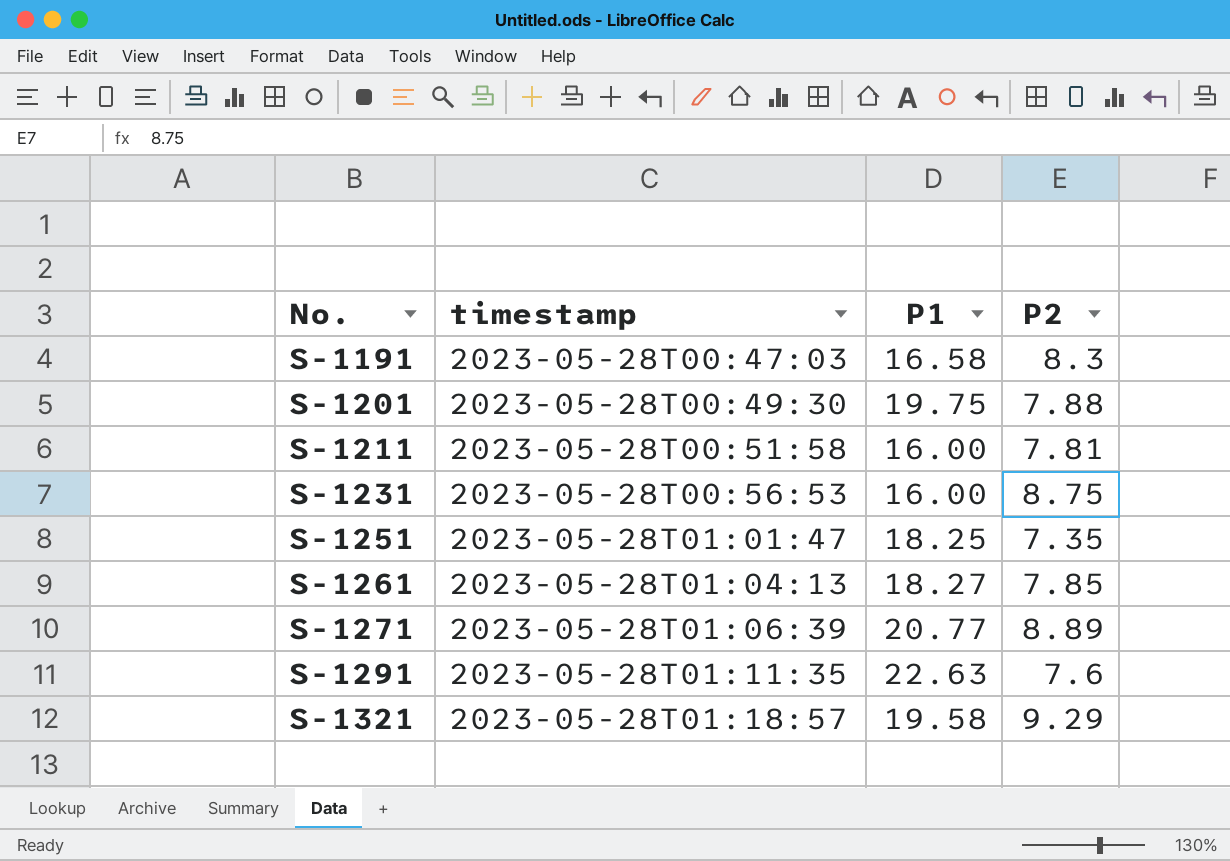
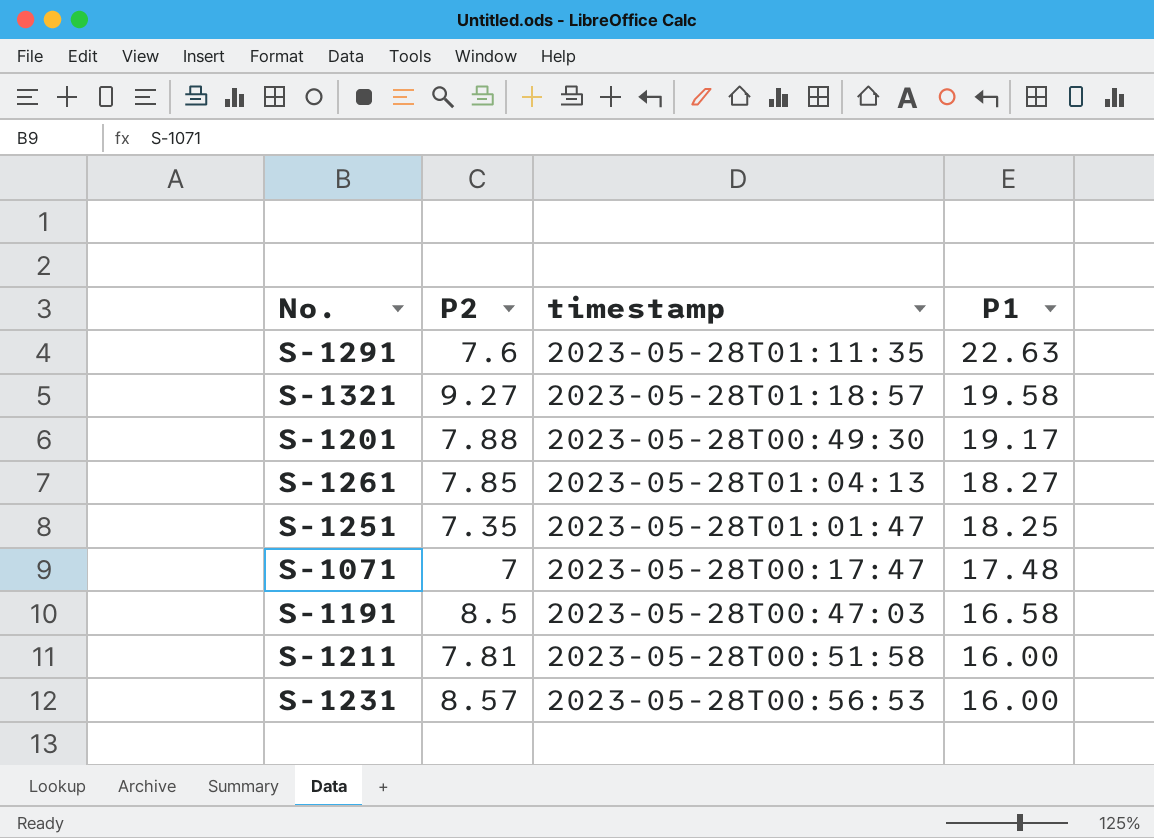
row order: No. ascending -> P1 descending
column P2 | position: 4 -> 2
row S-1271: 2023-05-28T01:06:39 | 20.77 | 8.89 -> none
S-1321 | P2: 9.29 -> 9.27
S-1201 | P1: 19.75 -> 19.17
row S-1071: none -> 7 | 2023-05-28T00:17:47 | 17.48
S-1191 | P2: 8.3 -> 8.5
S-1231 | P2: 8.75 -> 8.57

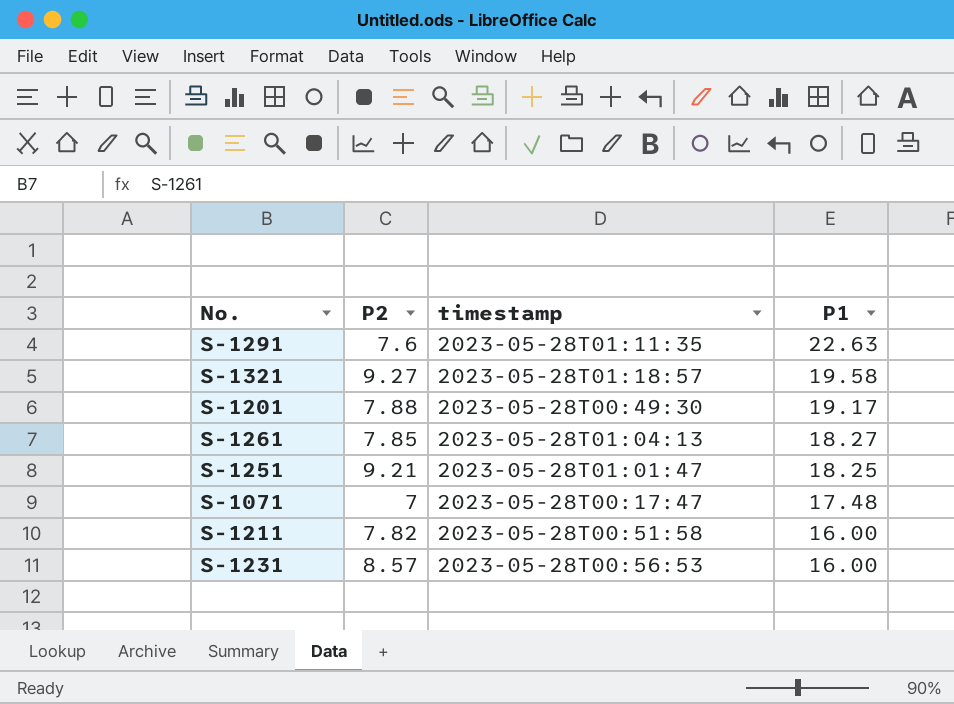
row S-1191: 8.5 | 2023-05-28T00:47:03 | 16.58 -> none
S-1251 | P2: 7.35 -> 9.21
S-1211 | P2: 7.81 -> 7.82

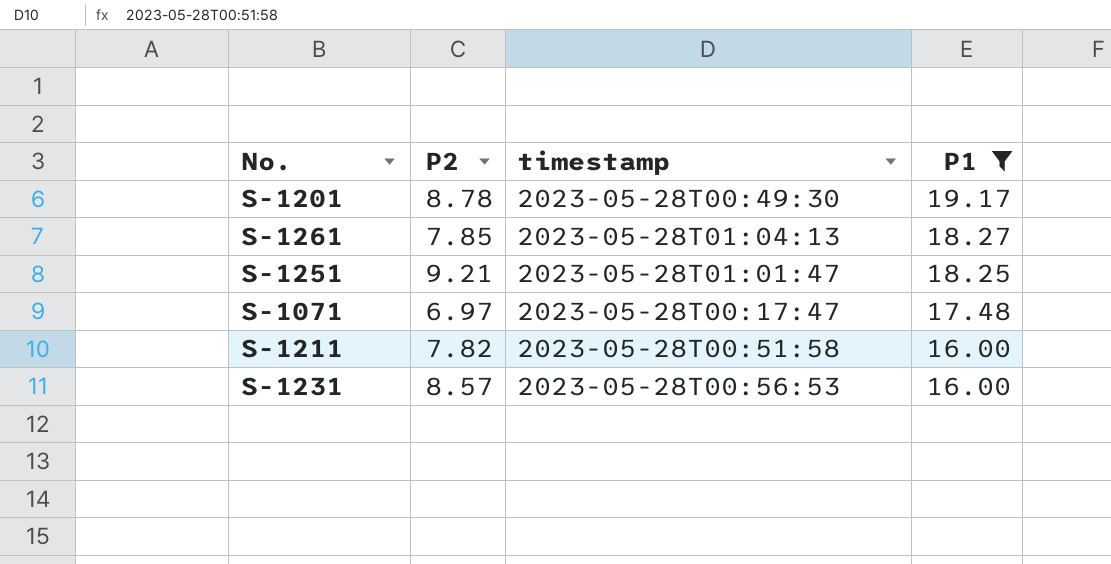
filter: none -> P1 <= 19.17
S-1201 | P2: 7.88 -> 8.78
S-1071 | P2: 7 -> 6.97

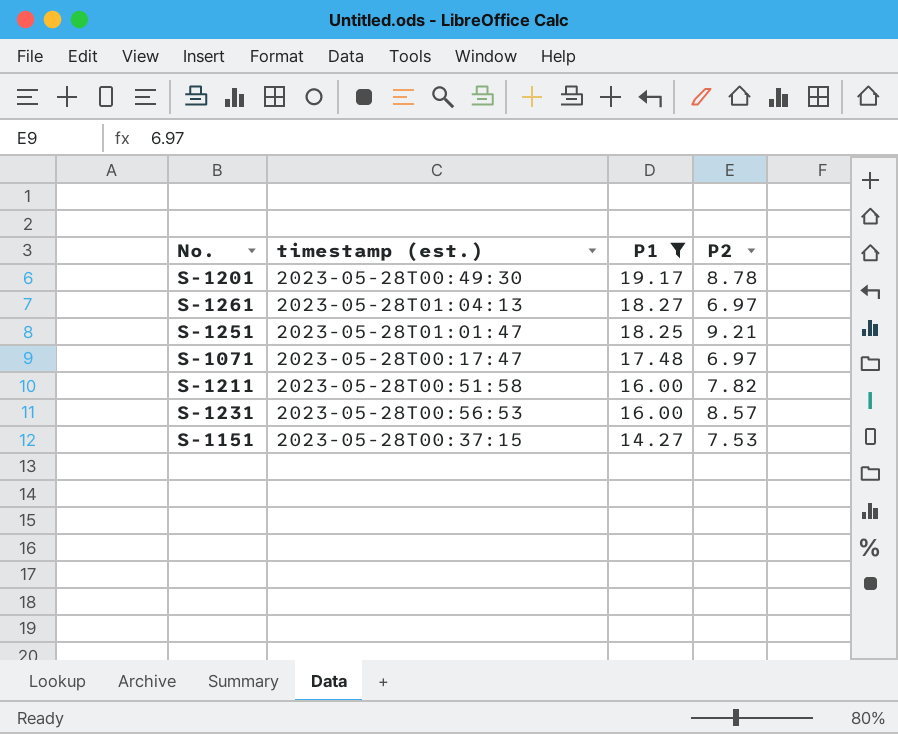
column name: timestamp -> timestamp (est.)
column P2 | position: 2 -> 4
S-1261 | P2: 7.85 -> 6.97
row S-1151: none -> 2023-05-28T00:37:15 | 14.27 | 7.53

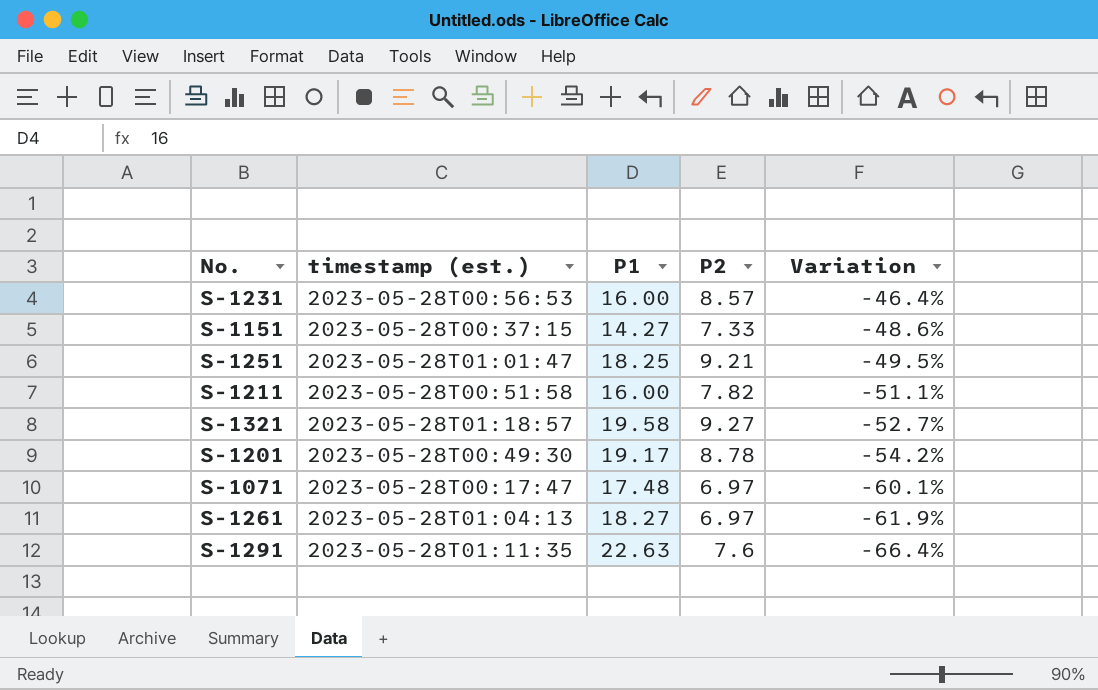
filter: P1 <= 19.17 -> none
row order: P1 descending -> Variation descending
column Variation | formula: none -> ([P2] - [P1]) / [P1]
S-1151 | P2: 7.53 -> 7.33

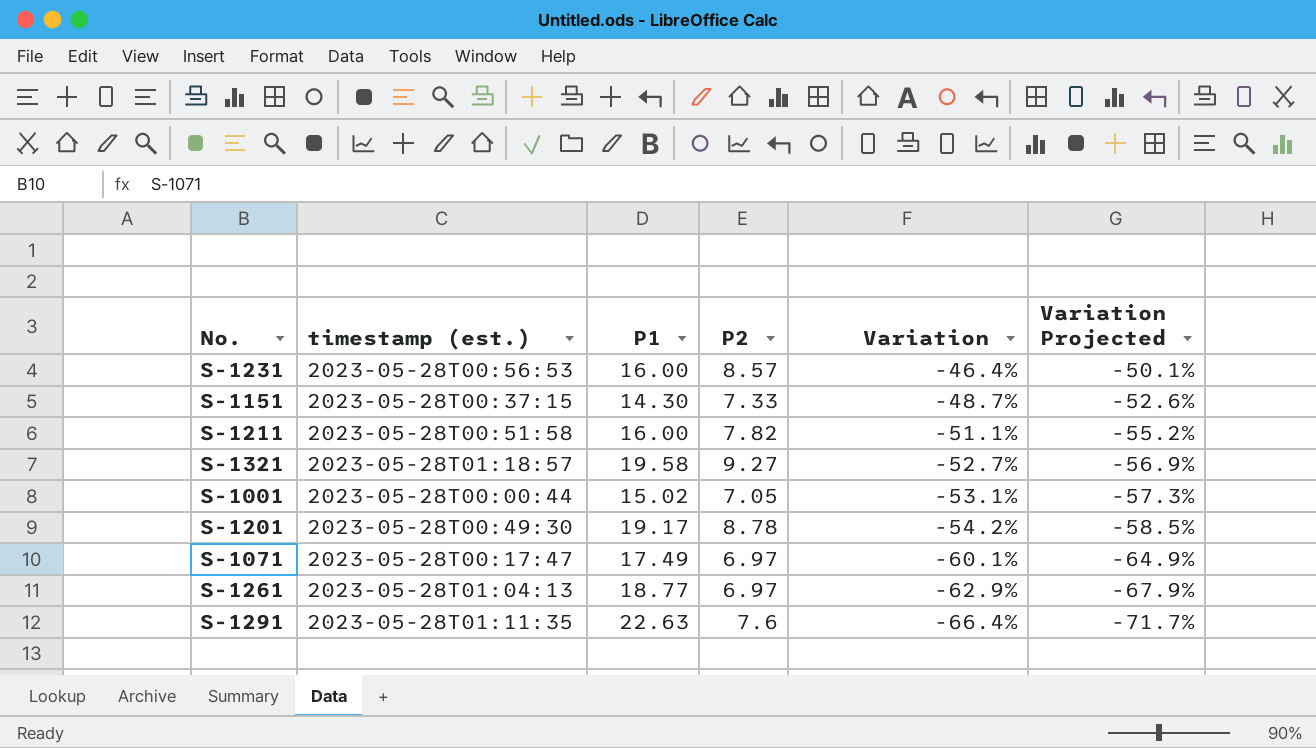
column Variation Projected | formula: none -> [Variation] * 1.08
row S-1251: 2023-05-28T01:01:47 | 18.25 | 9.21 | -49.5% -> none
S-1151 | P1: 14.27 -> 14.30
S-1151 | Variation: -48.6% -> -48.7%
row S-1001: none -> 2023-05-28T00:00:44 | 15.02 | 7.05 | -53.1% | -57.3%
S-1071 | P1: 17.48 -> 17.49
S-1261 | P1: 18.27 -> 18.77
S-1261 | Variation: -61.9% -> -62.9%

